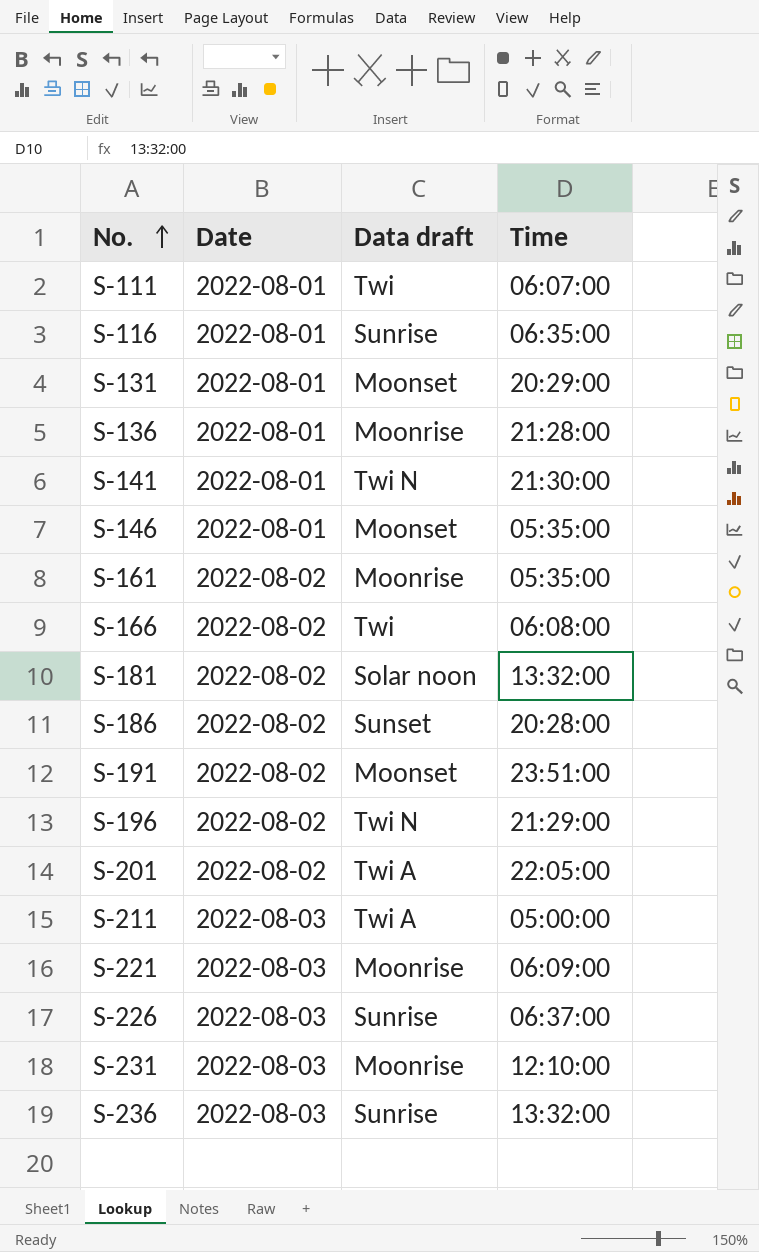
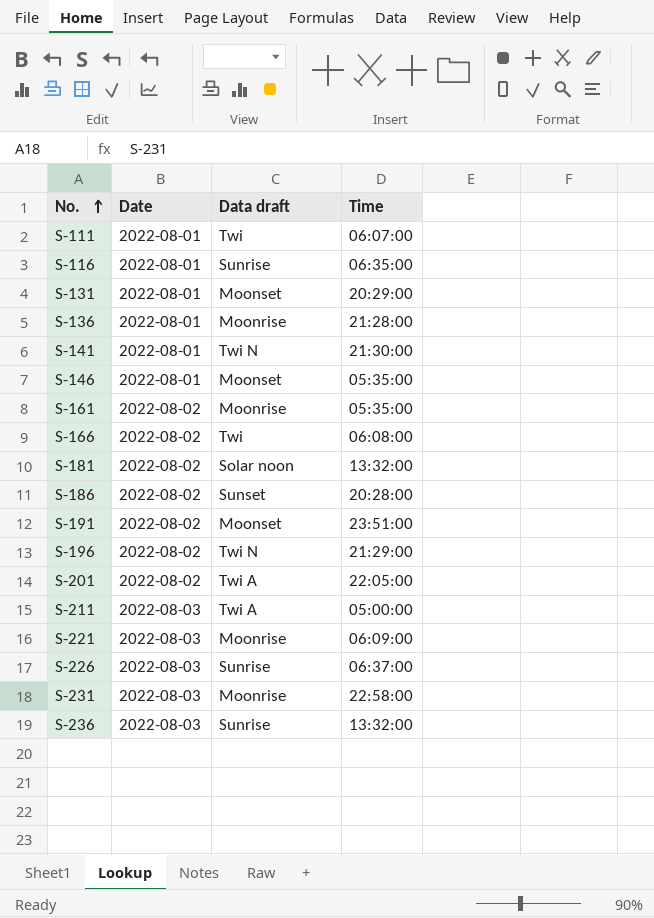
S-231 | Time: 12:10:00 -> 22:58:00

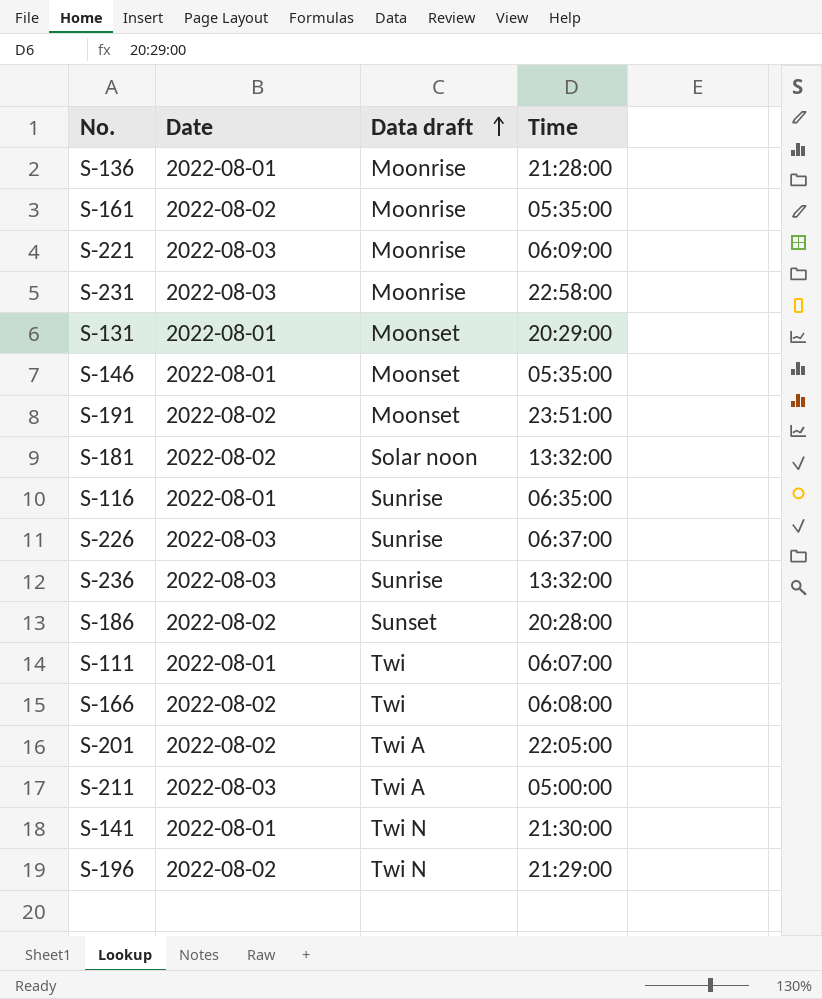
row order: No. ascending -> Data draft ascending

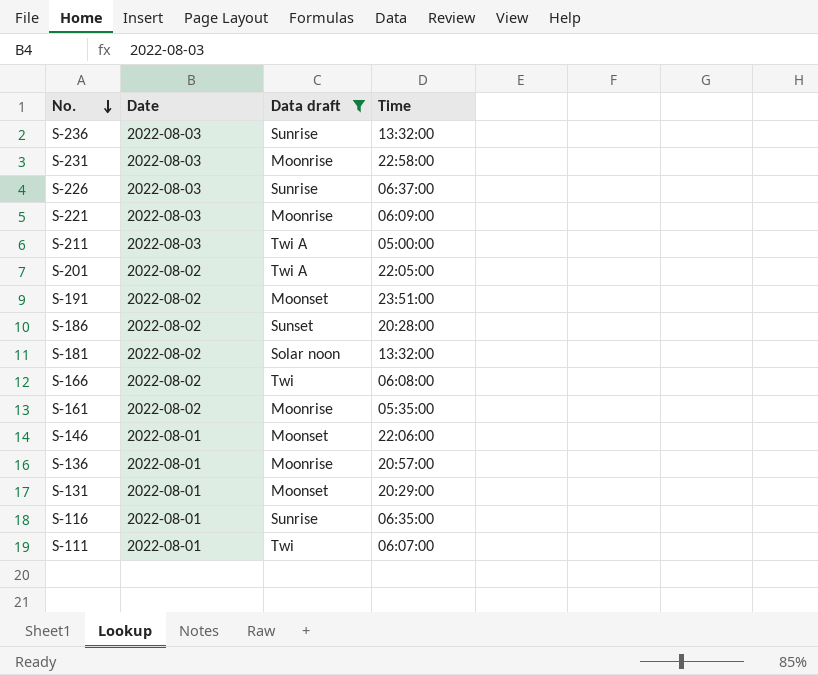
filter: none -> Data draft != Twi N
row order: Data draft ascending -> No. descending
S-146 | Time: 05:35:00 -> 22:06:00
S-136 | Time: 21:28:00 -> 20:57:00

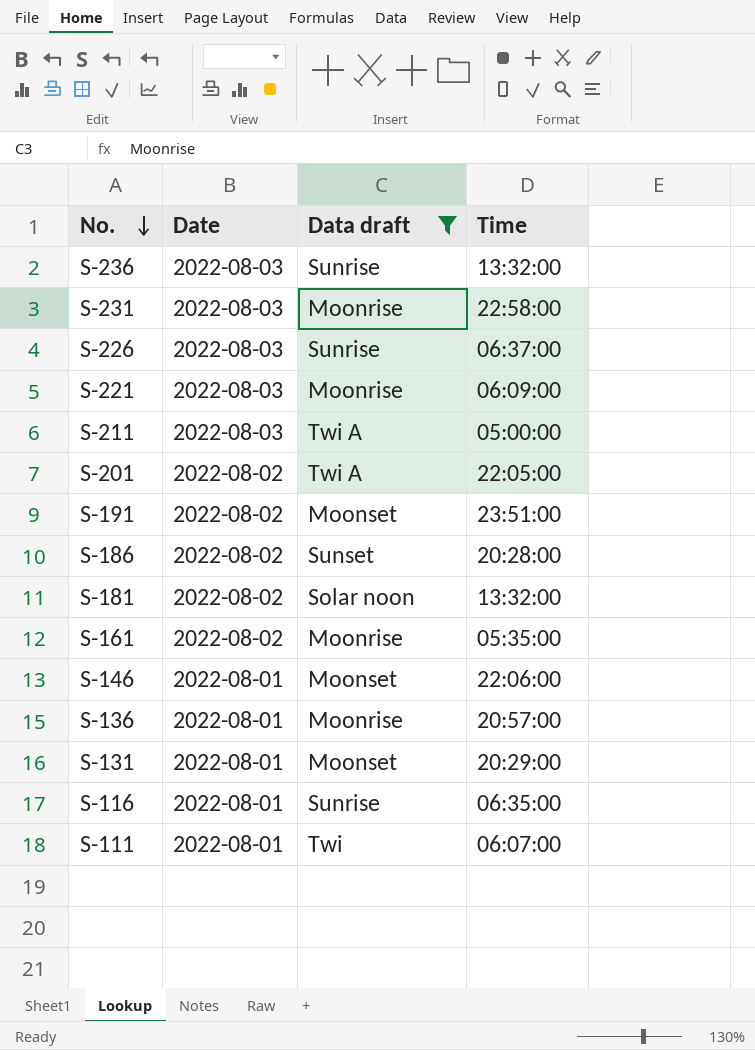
row S-166: 2022-08-02 | Twi | 06:08:00 -> none

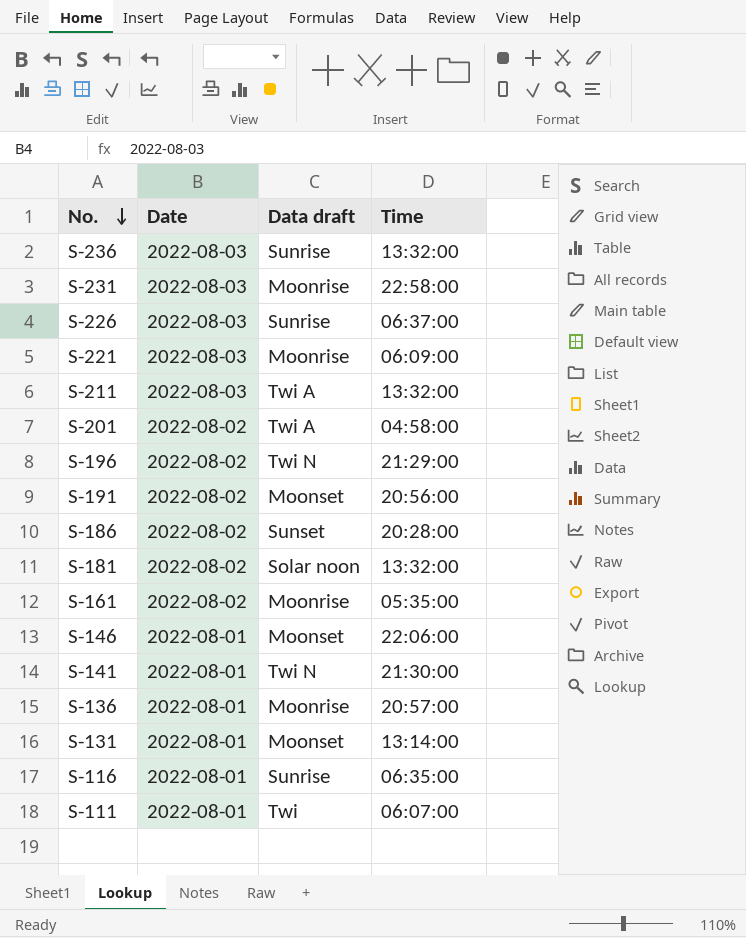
filter: Data draft != Twi N -> none
S-211 | Time: 05:00:00 -> 13:32:00
S-201 | Time: 22:05:00 -> 04:58:00
S-191 | Time: 23:51:00 -> 20:56:00
S-131 | Time: 20:29:00 -> 13:14:00

